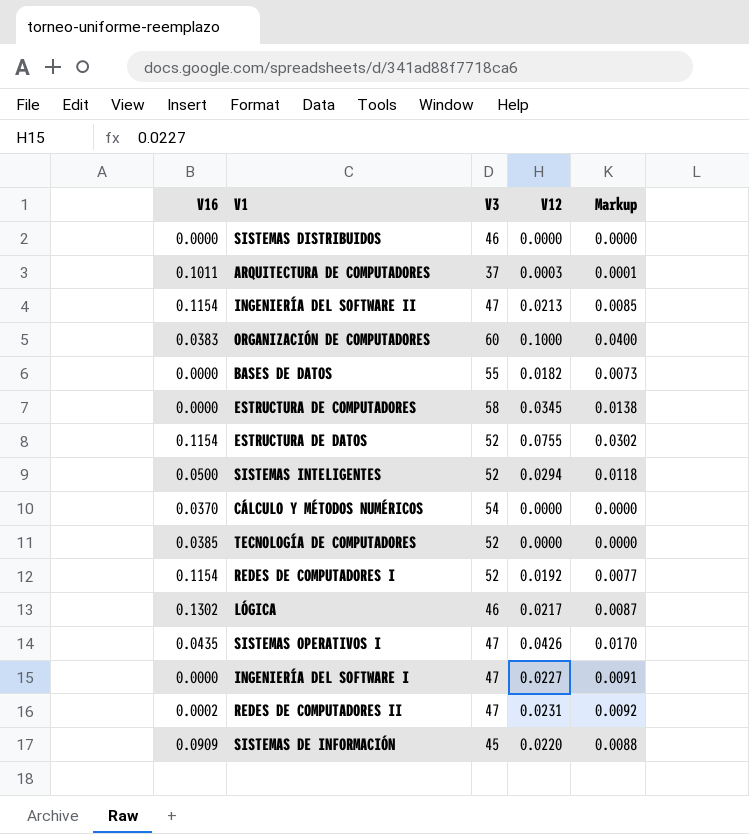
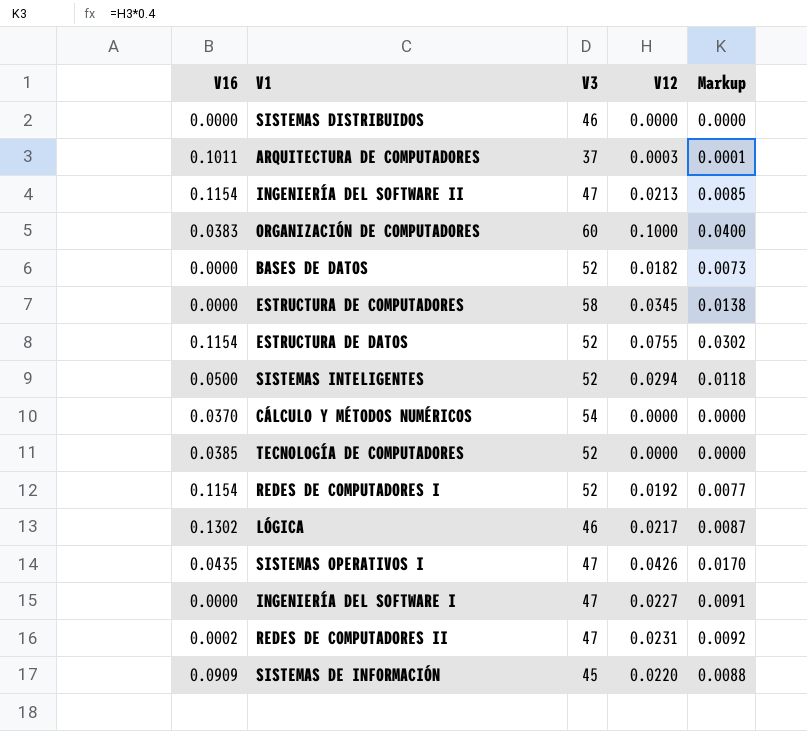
BASES DE DATOS | V3: 55 -> 52

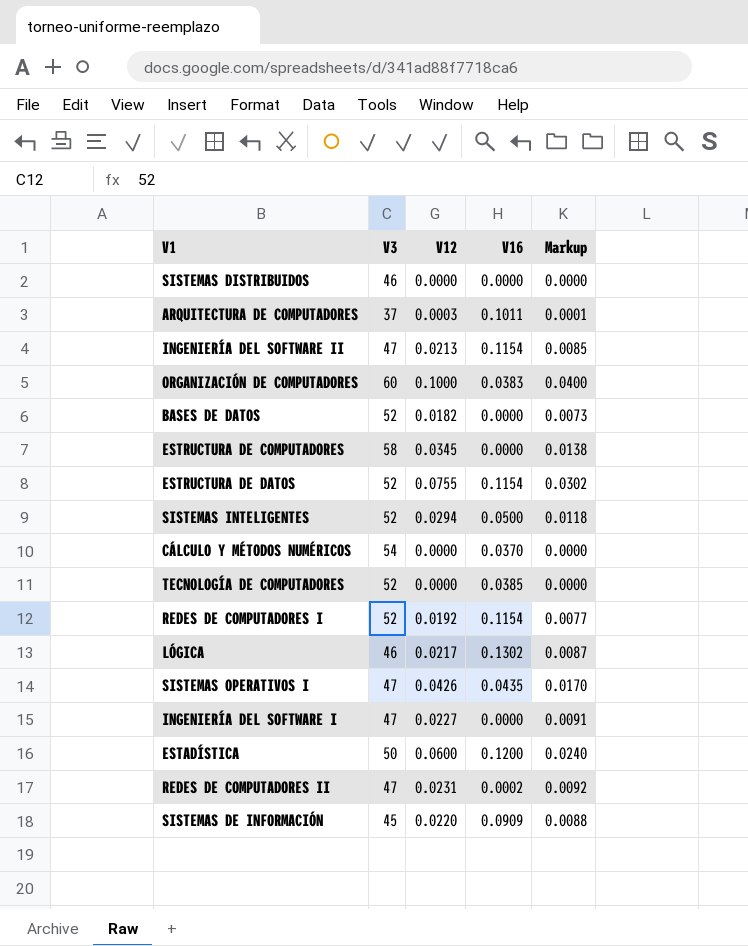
column V16 | position: 1 -> 4
row ESTADÍSTICA: none -> 50 | 0.0600 | 0.1200 | 0.0240

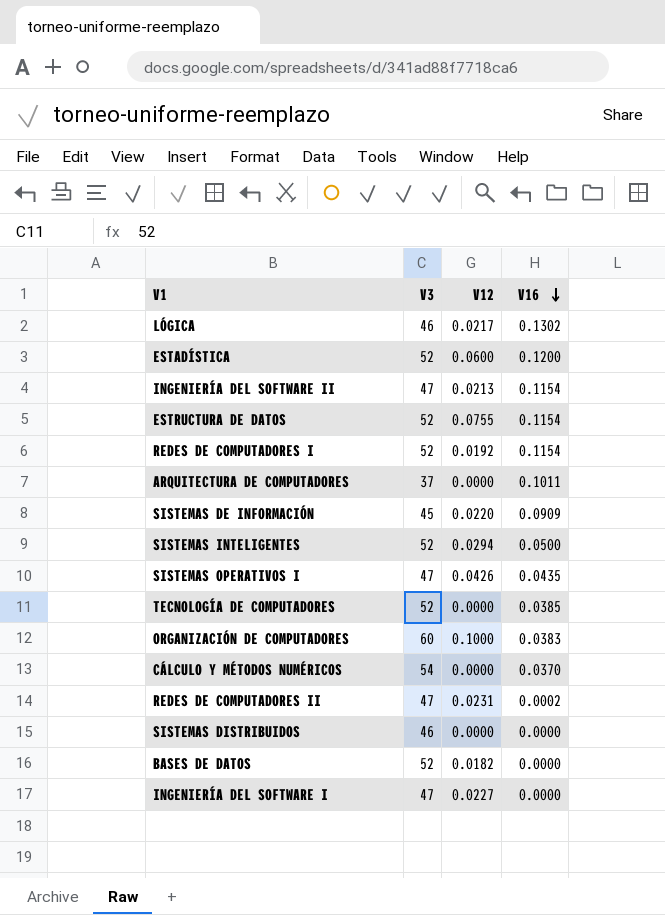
row order: none -> V16 descending
column Markup | formula: [V12] * 0.4 -> none
row ESTRUCTURA DE COMPUTADORES: 58 | 0.0345 | 0.0000 | 0.0138 -> none
ESTADÍSTICA | V3: 50 -> 52
ARQUITECTURA DE COMPUTADORES | V12: 0.0003 -> 0.0000

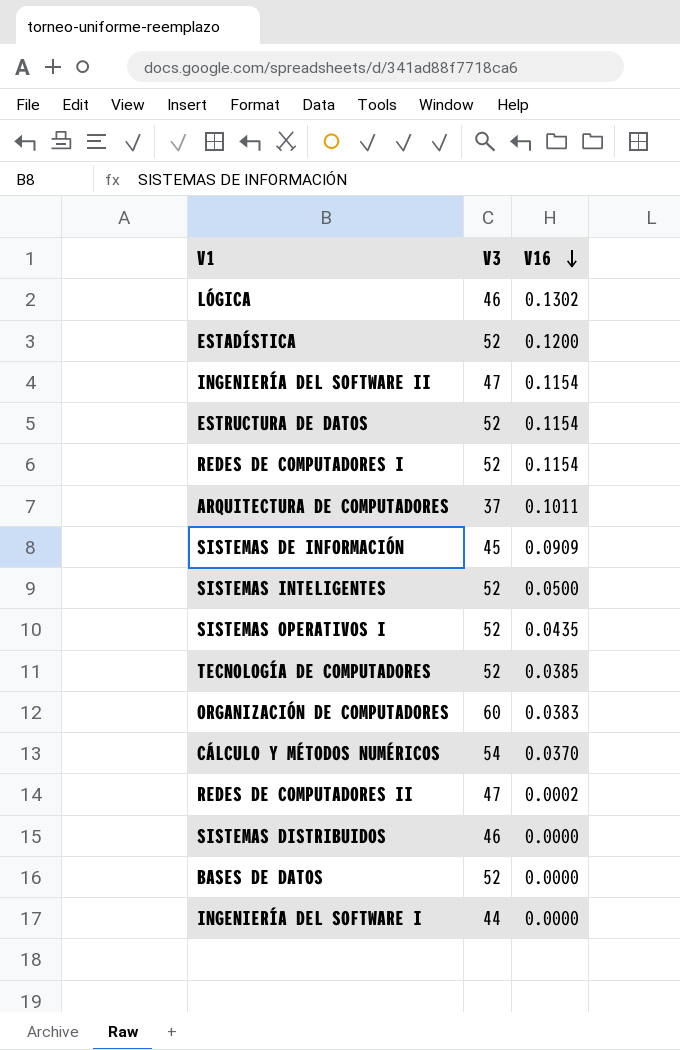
column V12 | position: 3 -> none
SISTEMAS OPERATIVOS I | V3: 47 -> 52
INGENIERÍA DEL SOFTWARE I | V3: 47 -> 44

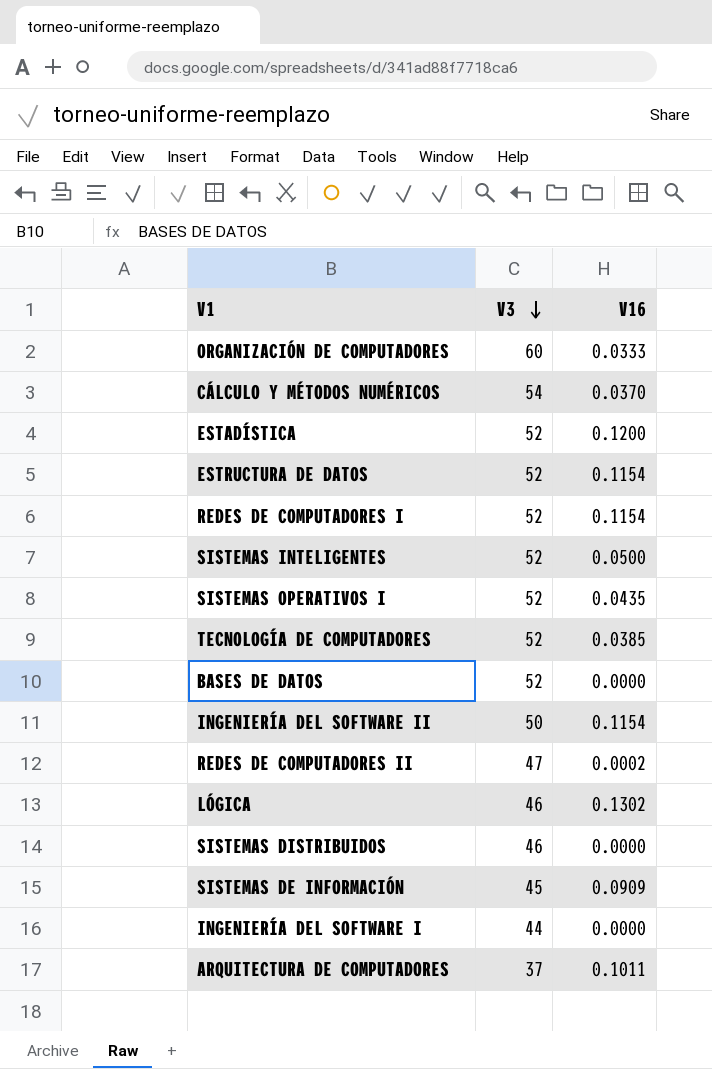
row order: V16 descending -> V3 descending
ORGANIZACIÓN DE COMPUTADORES | V16: 0.0383 -> 0.0333
INGENIERÍA DEL SOFTWARE II | V3: 47 -> 50

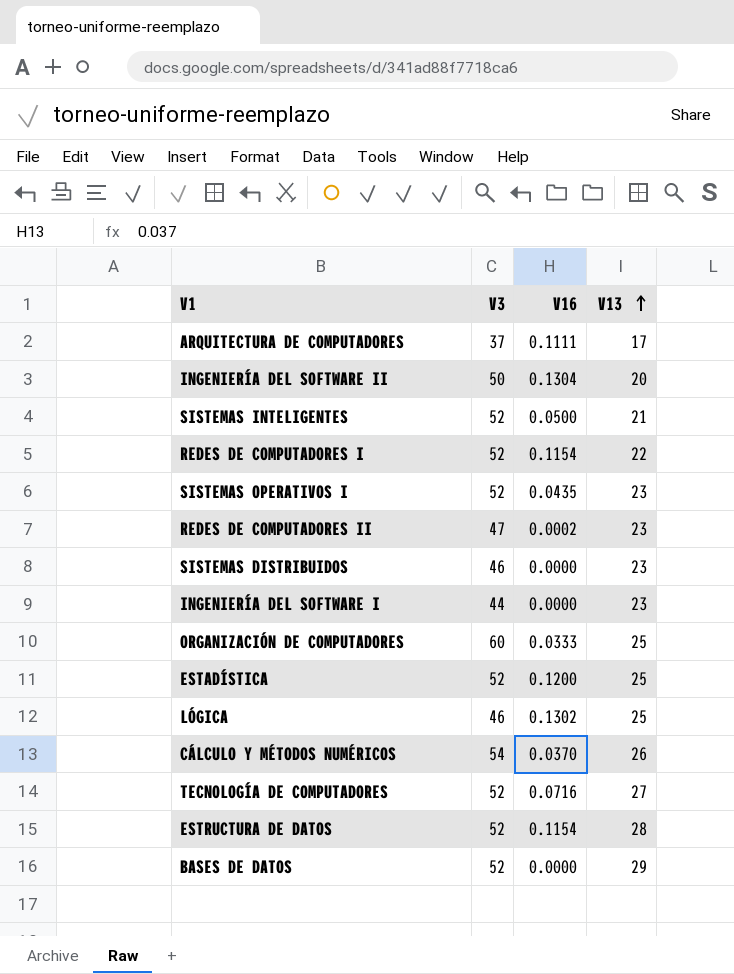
row order: V3 descending -> V13 ascending
column V13 | position: none -> 4
row SISTEMAS DE INFORMACIÓN: 45 | 0.0909 -> none
ARQUITECTURA DE COMPUTADORES | V16: 0.1011 -> 0.1111
INGENIERÍA DEL SOFTWARE II | V16: 0.1154 -> 0.1304
TECNOLOGÍA DE COMPUTADORES | V16: 0.0385 -> 0.0716

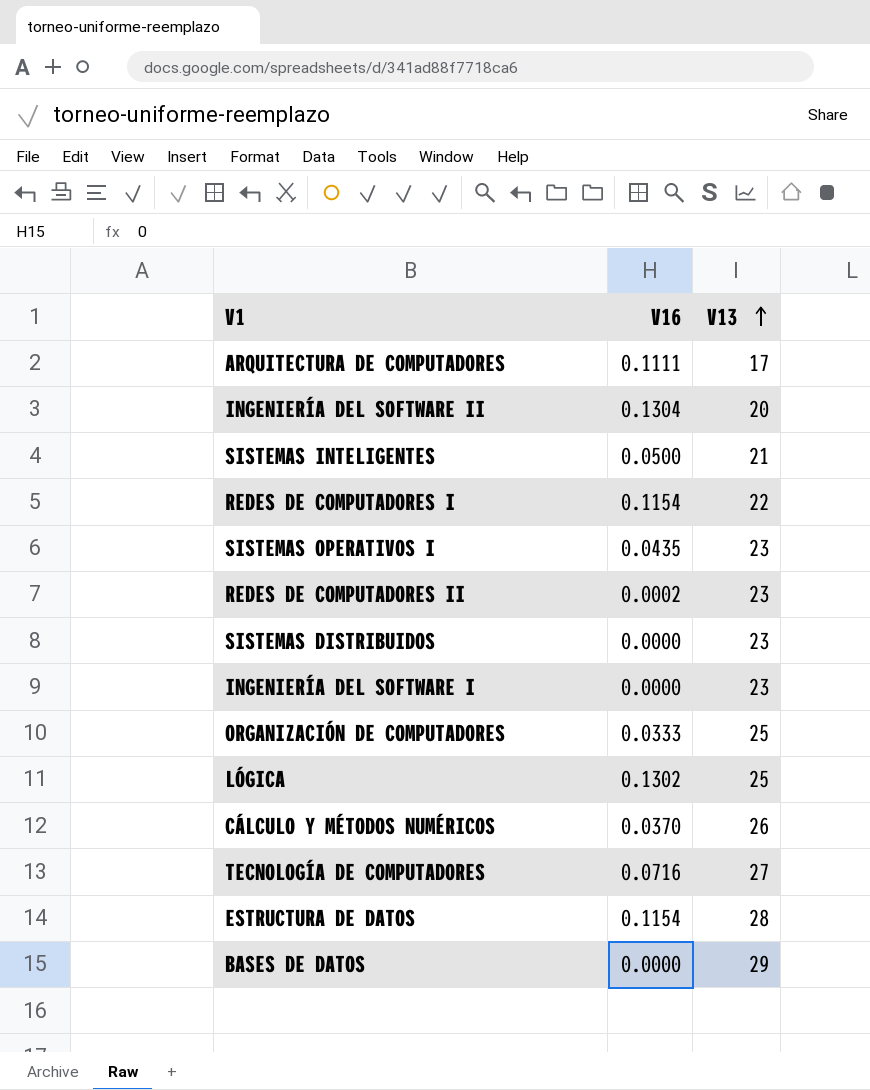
column V3 | position: 2 -> none
row ESTADÍSTICA: 52 | 0.1200 | 25 -> none

